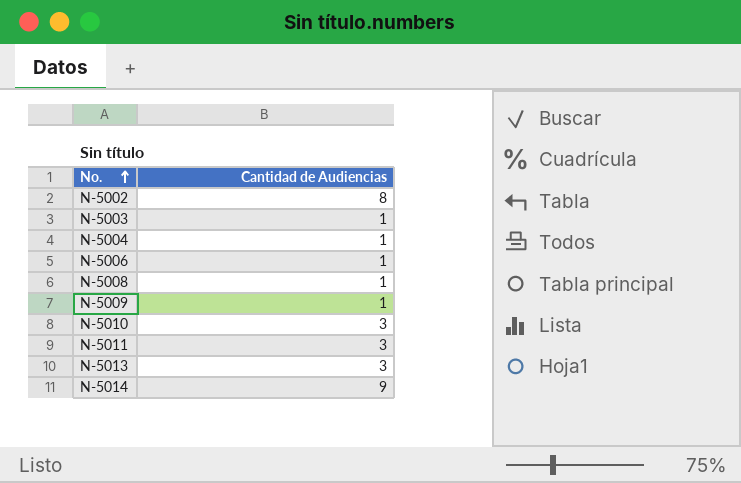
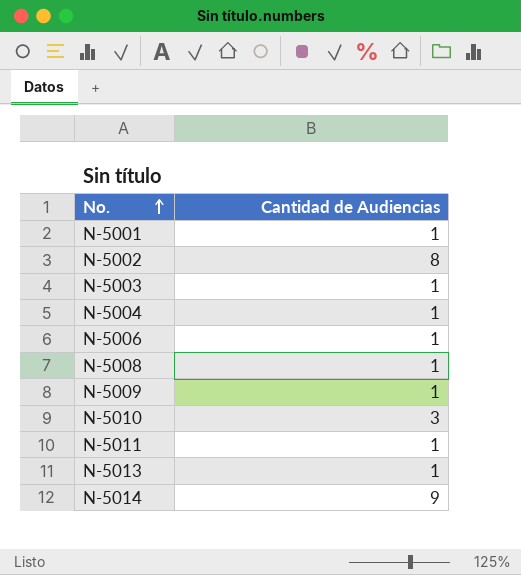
row N-5001: none -> 1
N-5011 | Cantidad de Audiencias: 3 -> 1
N-5013 | Cantidad de Audiencias: 3 -> 1

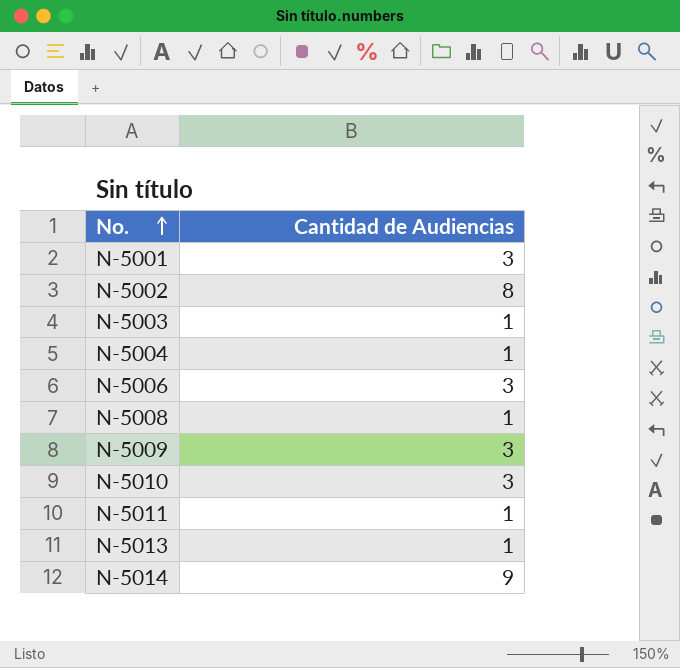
N-5001 | Cantidad de Audiencias: 1 -> 3
N-5006 | Cantidad de Audiencias: 1 -> 3
N-5009 | Cantidad de Audiencias: 1 -> 3

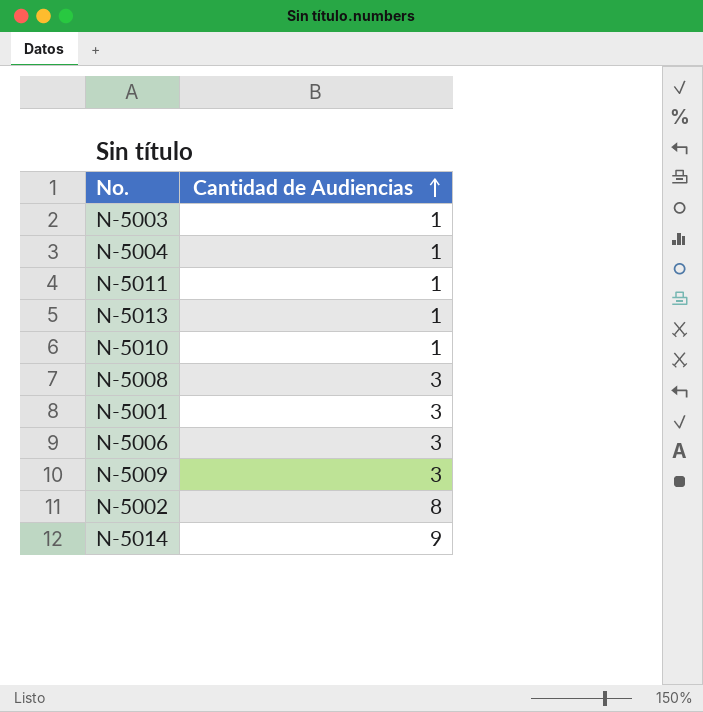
row order: No. ascending -> Cantidad de Audiencias ascending
N-5010 | Cantidad de Audiencias: 3 -> 1
N-5008 | Cantidad de Audiencias: 1 -> 3

